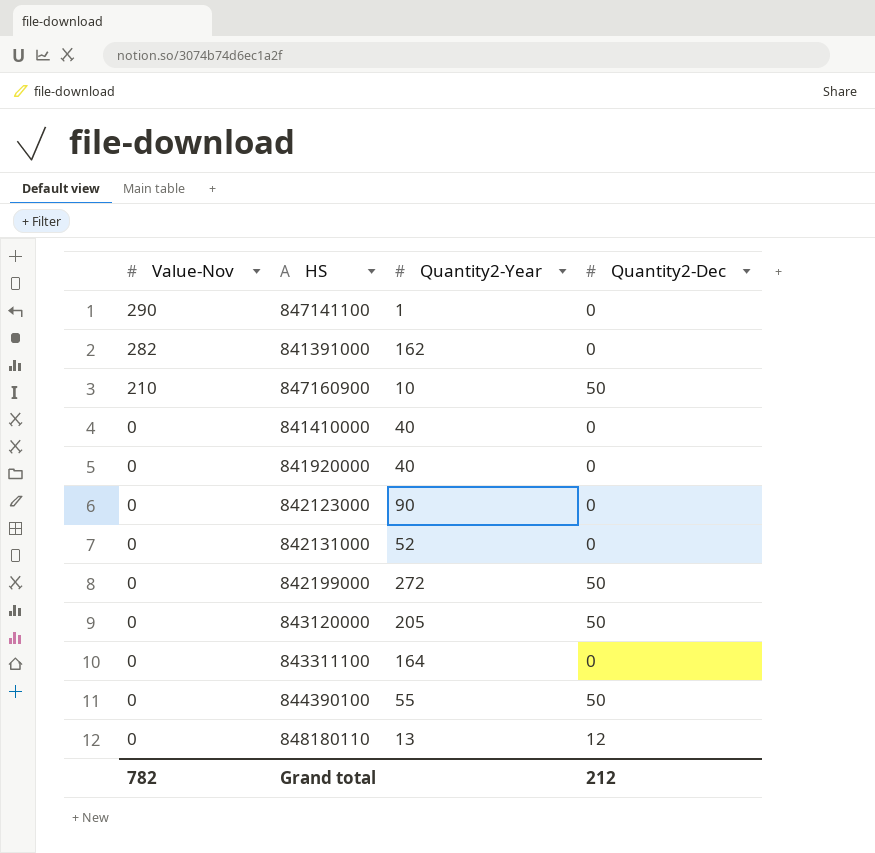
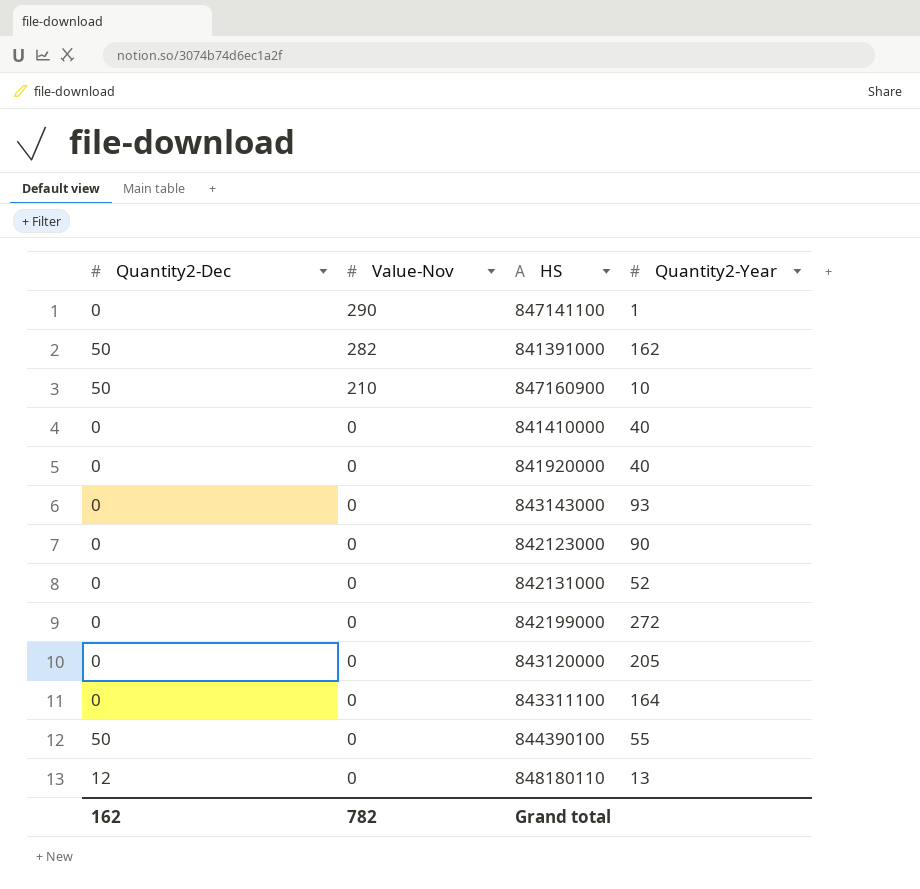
column Quantity2-Dec | position: 4 -> 1
841391000 | Quantity2-Dec: 0 -> 50
row 843143000: none -> 0 | 0 | 93
842199000 | Quantity2-Dec: 50 -> 0
843120000 | Quantity2-Dec: 50 -> 0
Grand total | Quantity2-Dec: 212 -> 162

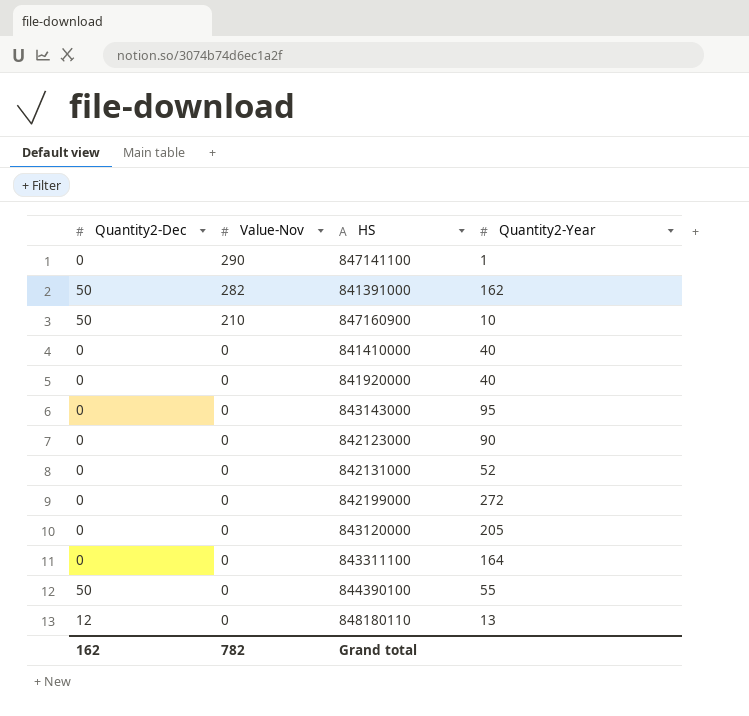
843143000 | Quantity2-Year: 93 -> 95

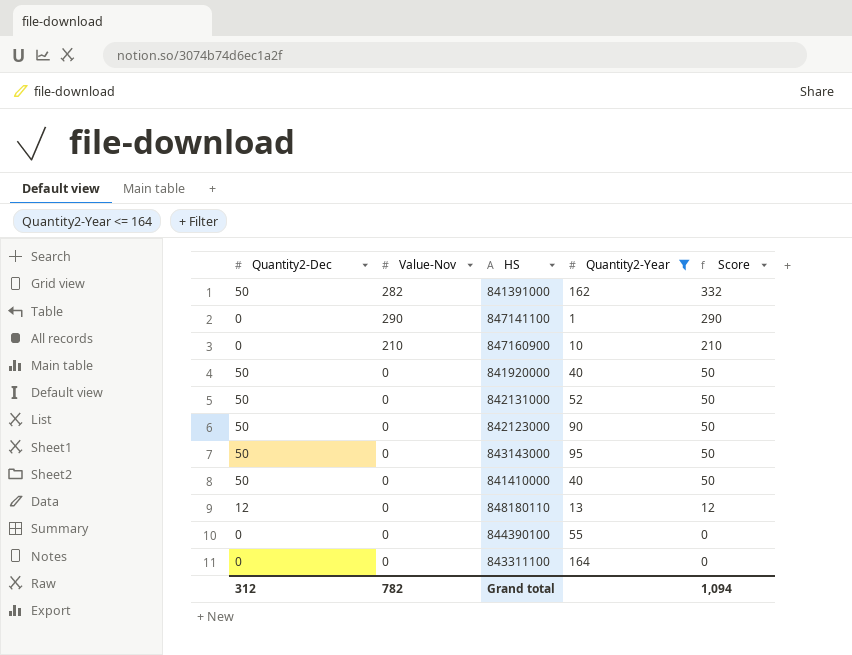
filter: none -> Quantity2-Year <= 164
row order: Value-Nov descending -> Score descending
column Score | formula: none -> [Quantity2-Dec] + [Value-Nov]
847160900 | Quantity2-Dec: 50 -> 0
841920000 | Quantity2-Dec: 0 -> 50
842131000 | Quantity2-Dec: 0 -> 50
842123000 | Quantity2-Dec: 0 -> 50
843143000 | Quantity2-Dec: 0 -> 50
841410000 | Quantity2-Dec: 0 -> 50
844390100 | Quantity2-Dec: 50 -> 0
Grand total | Quantity2-Dec: 162 -> 312

